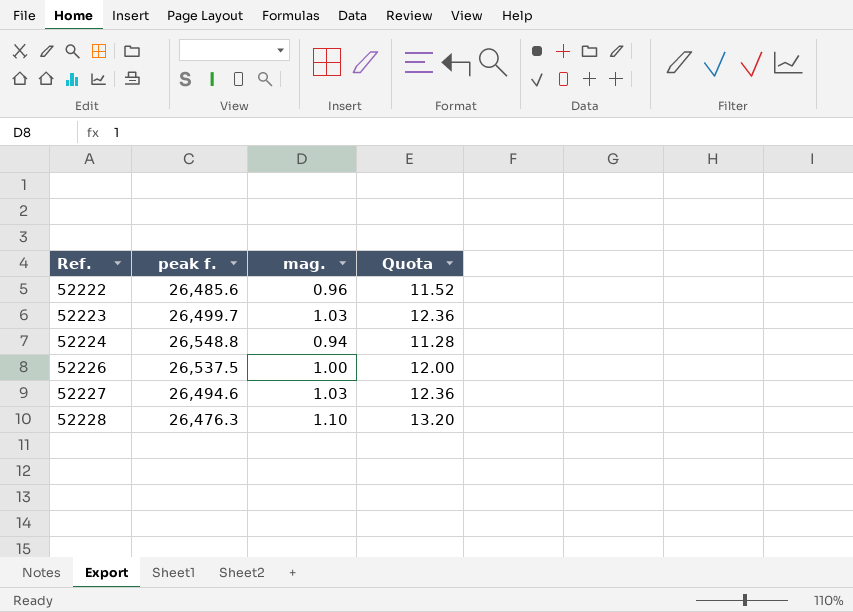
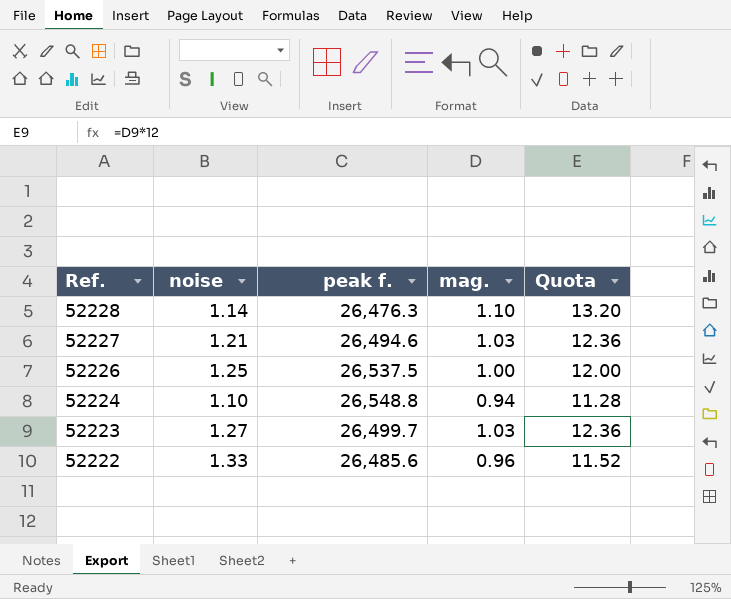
row order: Ref. ascending -> Ref. descending
column noise | position: none -> 2

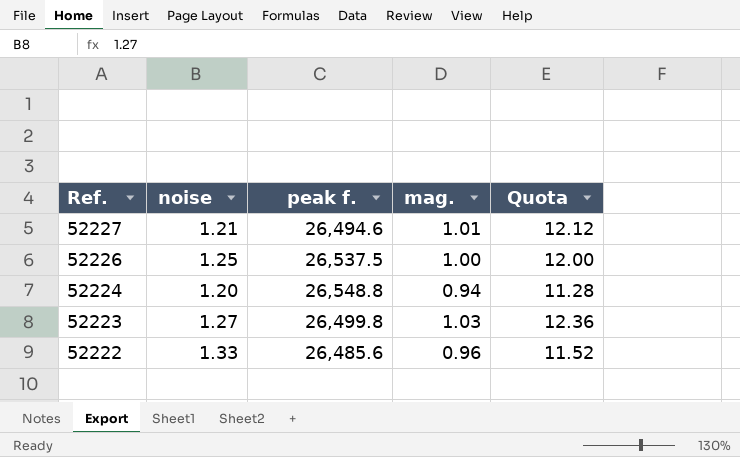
row 52228: 1.14 | 26,476.3 | 1.10 | 13.20 -> none
52227 | mag.: 1.03 -> 1.01
52227 | Quota: 12.36 -> 12.12
52224 | noise: 1.10 -> 1.20
52223 | peak f.: 26,499.7 -> 26,499.8

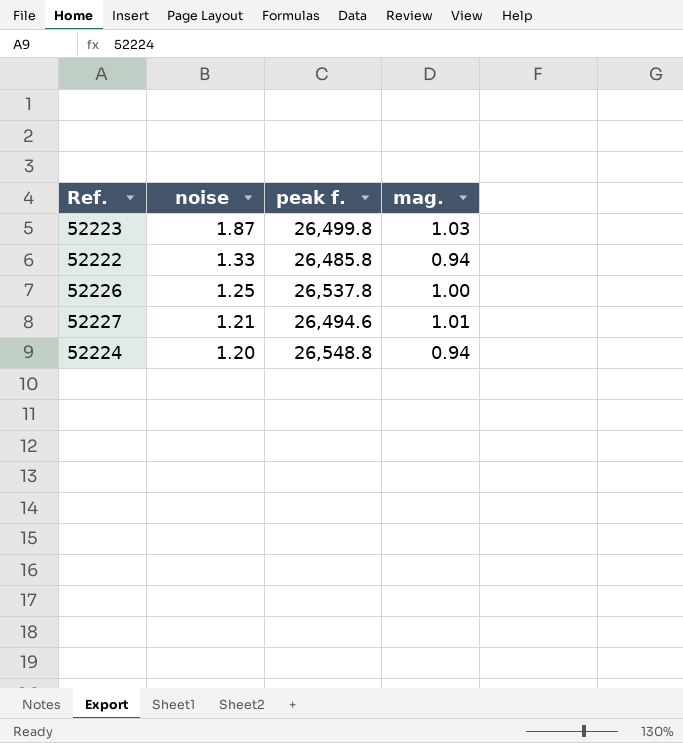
row order: Ref. descending -> noise descending
column Quota | formula: [mag.] * 12 -> none
52223 | noise: 1.27 -> 1.87
52222 | peak f.: 26,485.6 -> 26,485.8
52222 | mag.: 0.96 -> 0.94
52226 | peak f.: 26,537.5 -> 26,537.8

